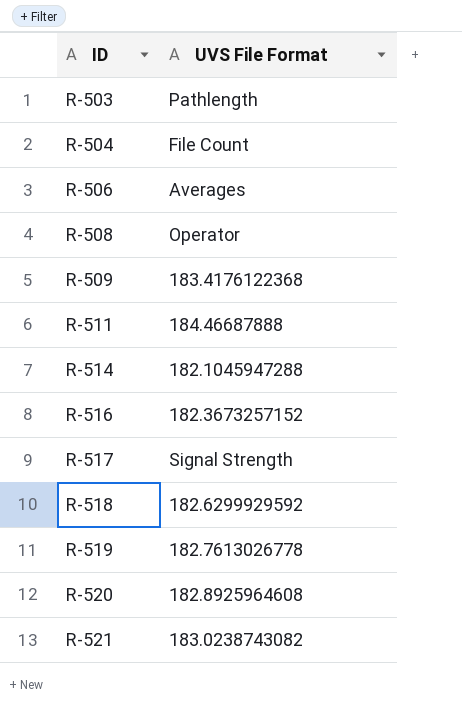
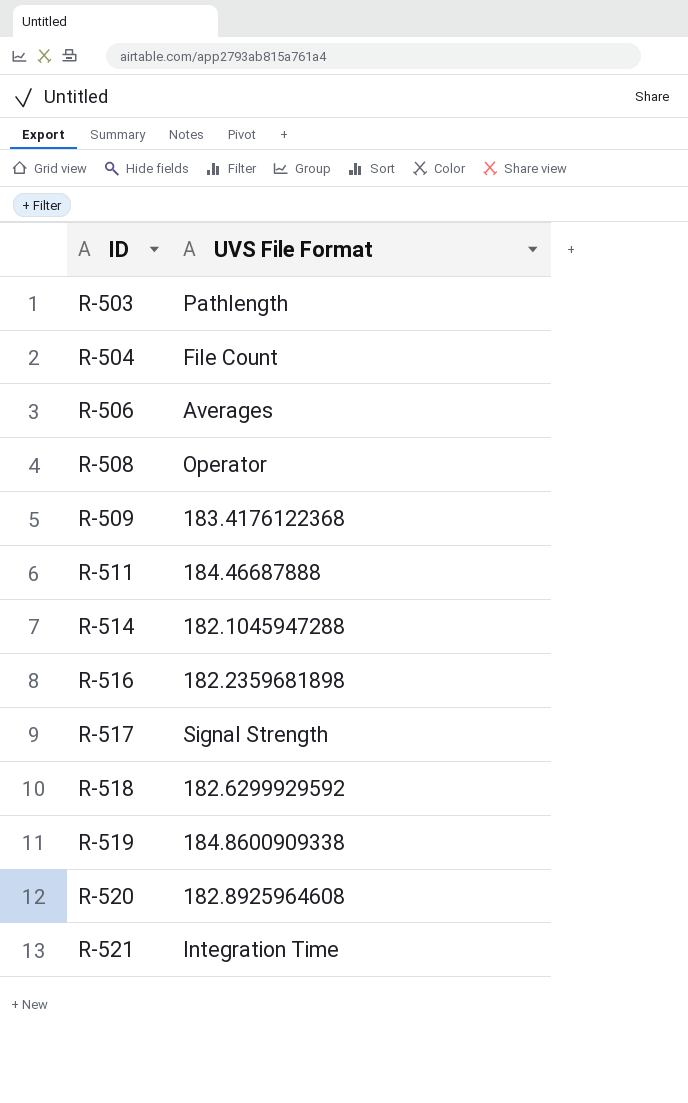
R-516 | UVS File Format: 182.3673257152 -> 182.2359681898
R-519 | UVS File Format: 182.7613026778 -> 184.8600909338
R-521 | UVS File Format: 183.0238743082 -> Integration Time

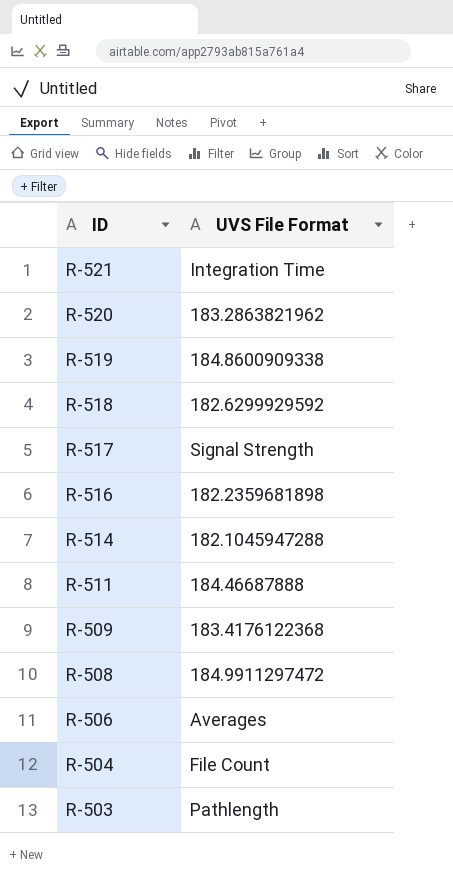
row order: ID ascending -> ID descending
R-520 | UVS File Format: 182.8925964608 -> 183.2863821962
R-508 | UVS File Format: Operator -> 184.9911297472

